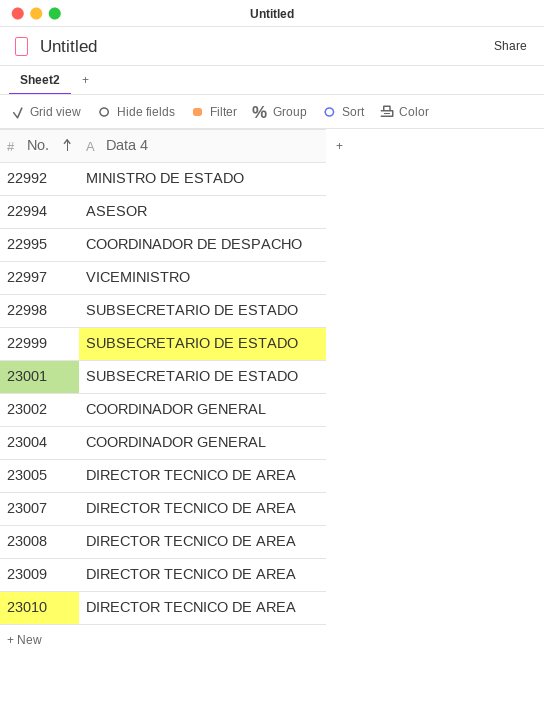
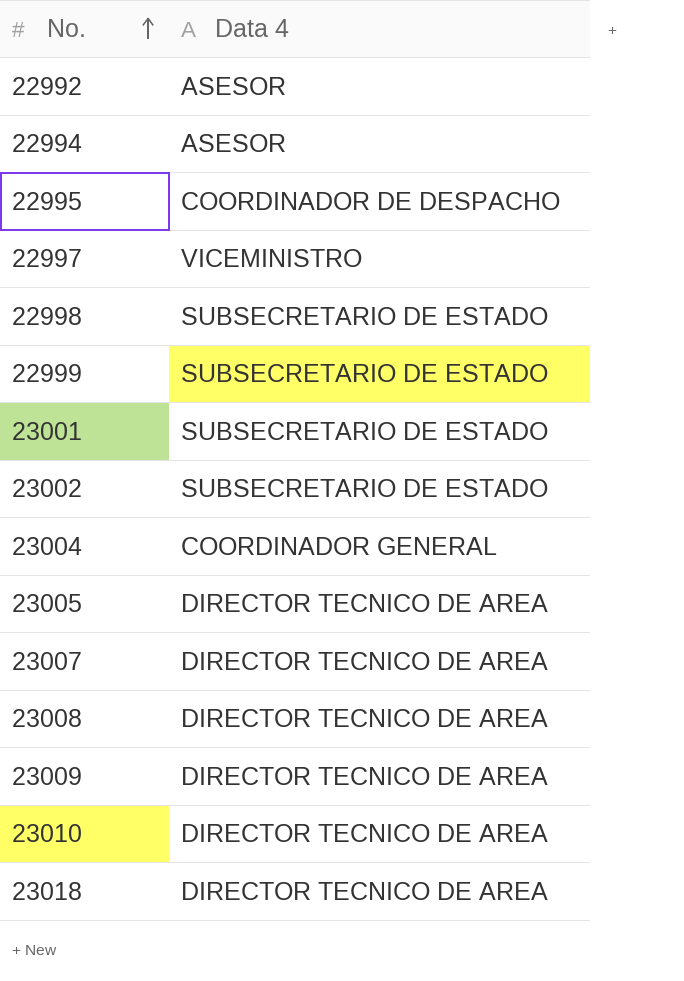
22992 | Data 4: MINISTRO DE ESTADO -> ASESOR
23002 | Data 4: COORDINADOR GENERAL -> SUBSECRETARIO DE ESTADO
row 23018: none -> DIRECTOR TECNICO DE AREA

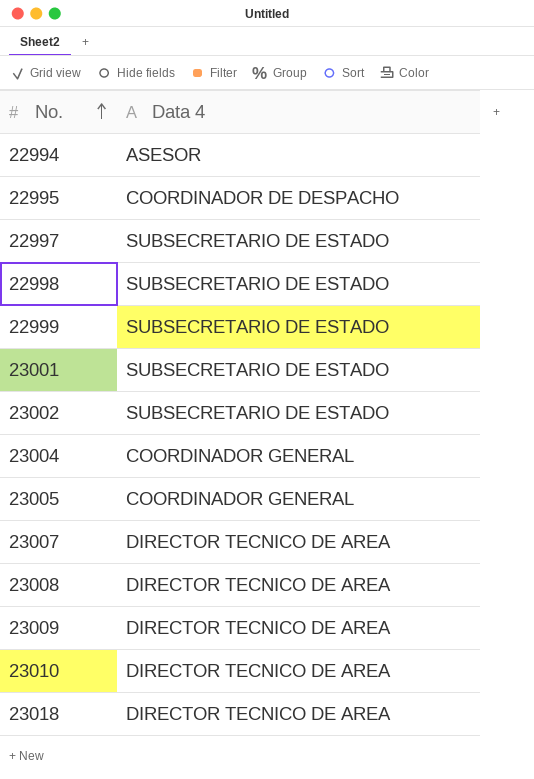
row 22992: ASESOR -> none
22997 | Data 4: VICEMINISTRO -> SUBSECRETARIO DE ESTADO
23005 | Data 4: DIRECTOR TECNICO DE AREA -> COORDINADOR GENERAL

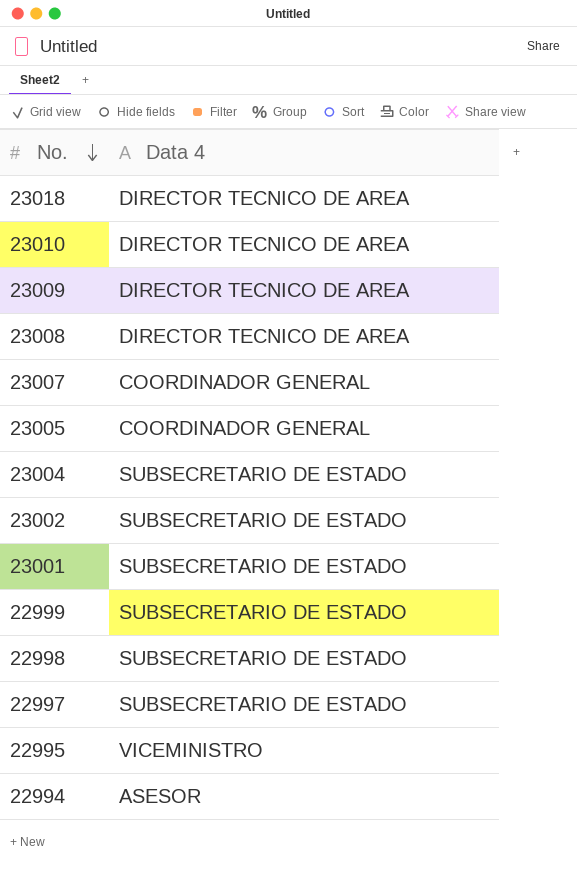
row order: No. ascending -> No. descending
23007 | Data 4: DIRECTOR TECNICO DE AREA -> COORDINADOR GENERAL
23004 | Data 4: COORDINADOR GENERAL -> SUBSECRETARIO DE ESTADO
22995 | Data 4: COORDINADOR DE DESPACHO -> VICEMINISTRO

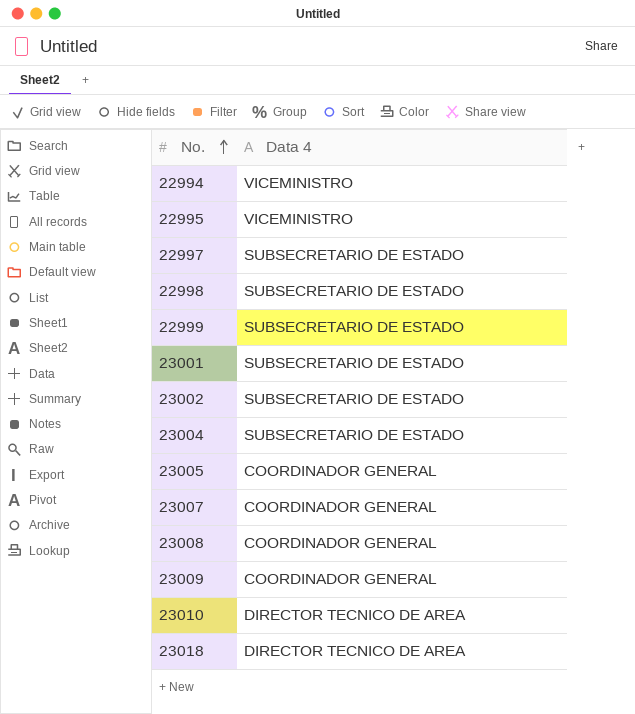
row order: No. descending -> No. ascending
22994 | Data 4: ASESOR -> VICEMINISTRO
23008 | Data 4: DIRECTOR TECNICO DE AREA -> COORDINADOR GENERAL
23009 | Data 4: DIRECTOR TECNICO DE AREA -> COORDINADOR GENERAL

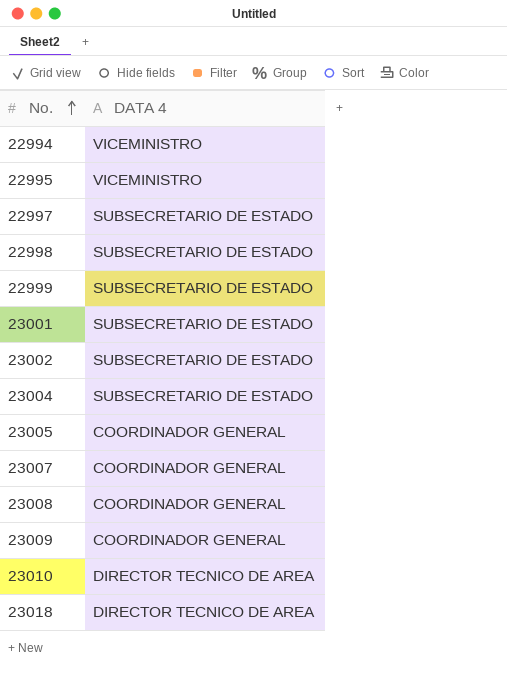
column name: Data 4 -> DATA 4

